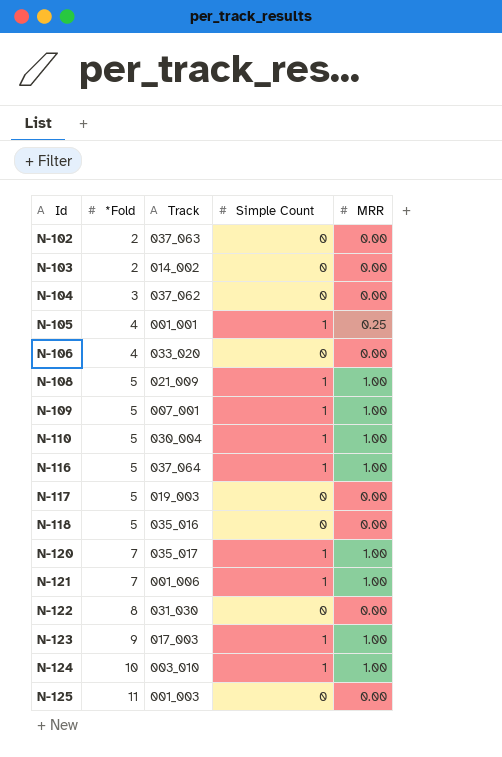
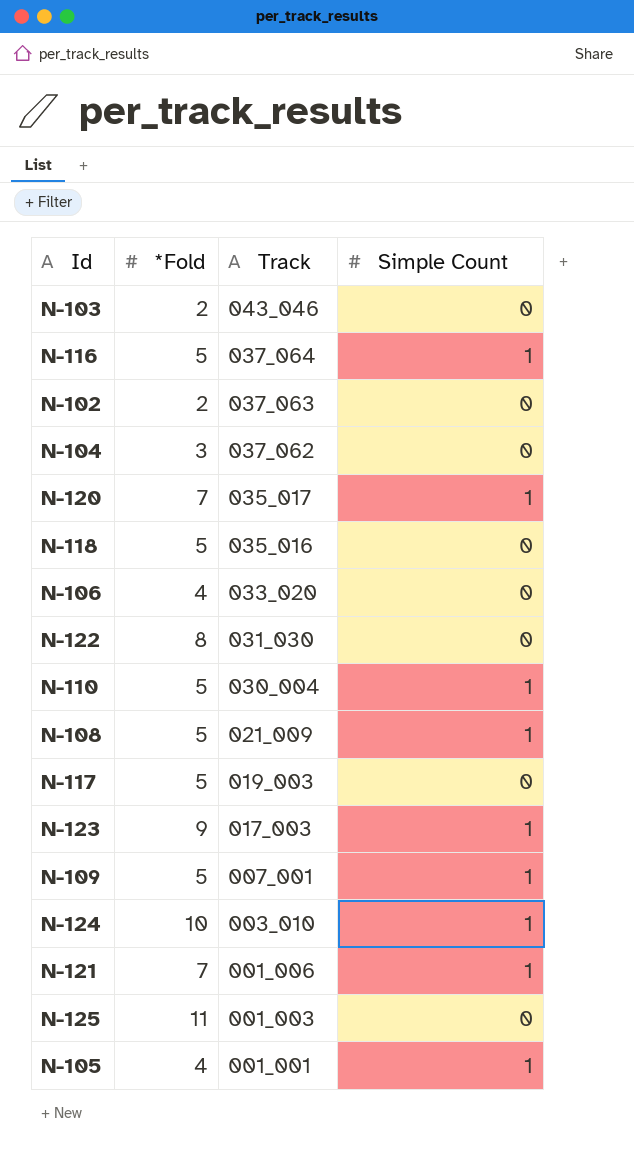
row order: Id ascending -> Track descending
column MRR | position: 5 -> none
N-103 | Track: 014_002 -> 043_046

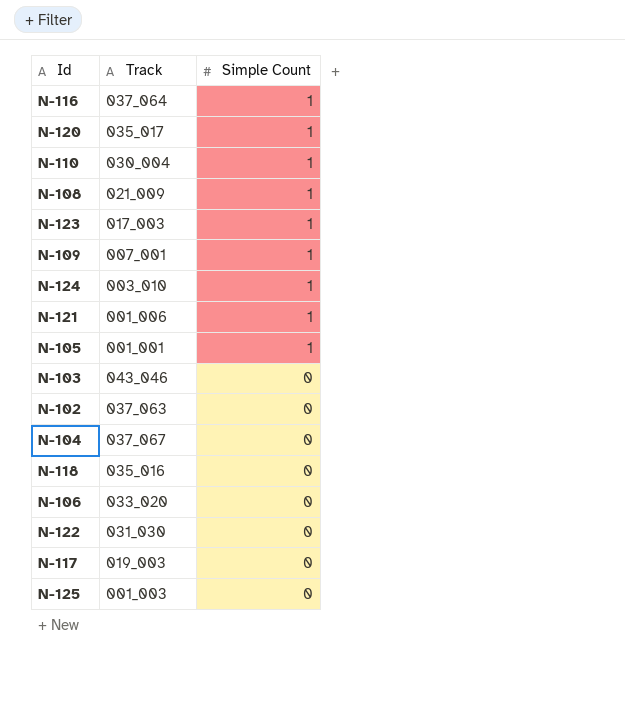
row order: Track descending -> Simple Count descending
column *Fold | position: 2 -> none
N-104 | Track: 037_062 -> 037_067

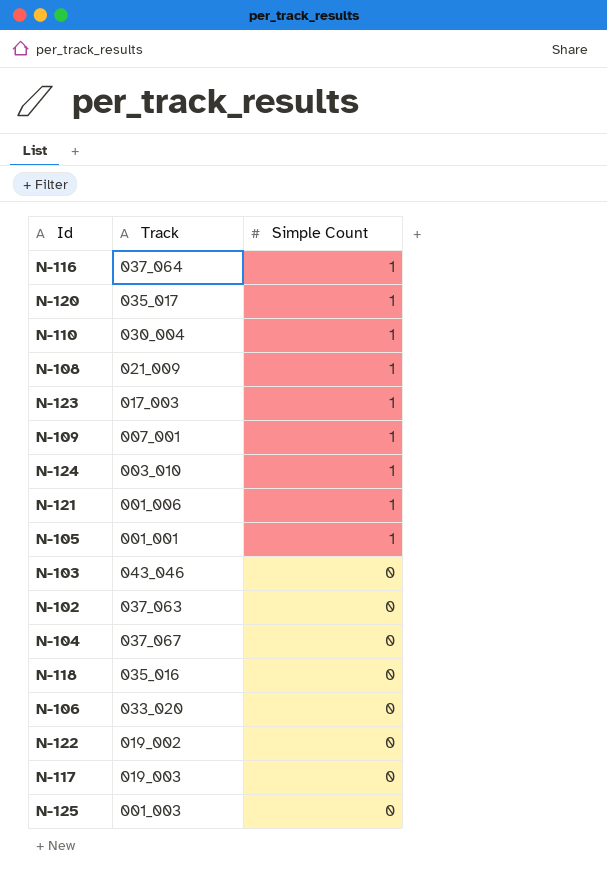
N-122 | Track: 031_030 -> 019_002

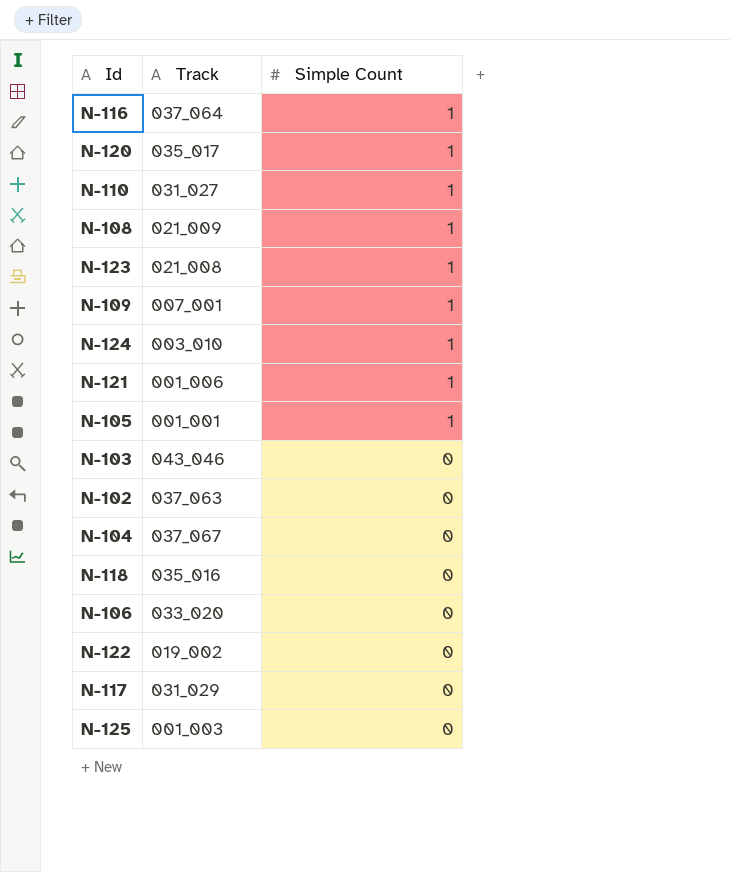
N-110 | Track: 030_004 -> 031_027
N-123 | Track: 017_003 -> 021_008
N-117 | Track: 019_003 -> 031_029

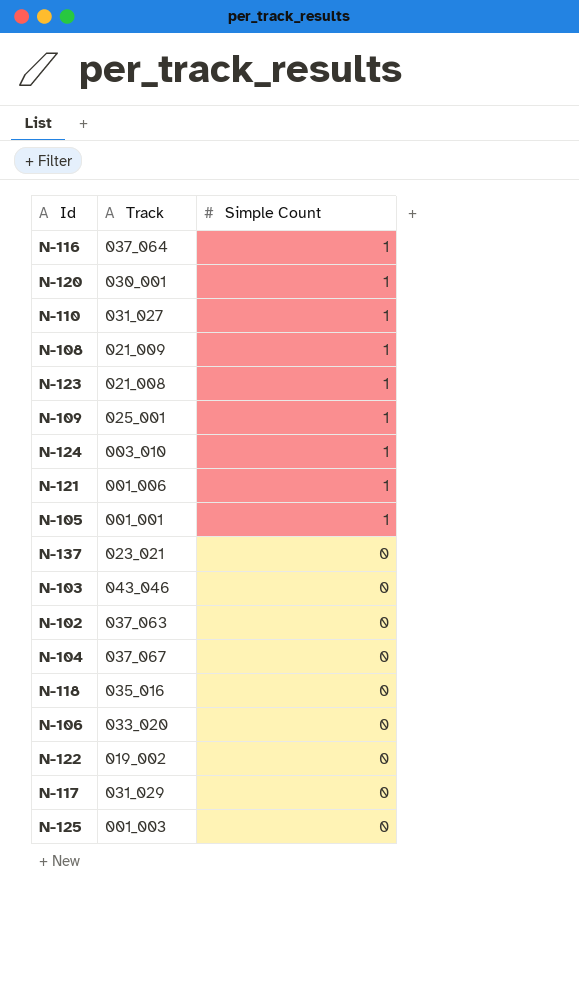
N-120 | Track: 035_017 -> 030_001
N-109 | Track: 007_001 -> 025_001
row N-137: none -> 023_021 | 0

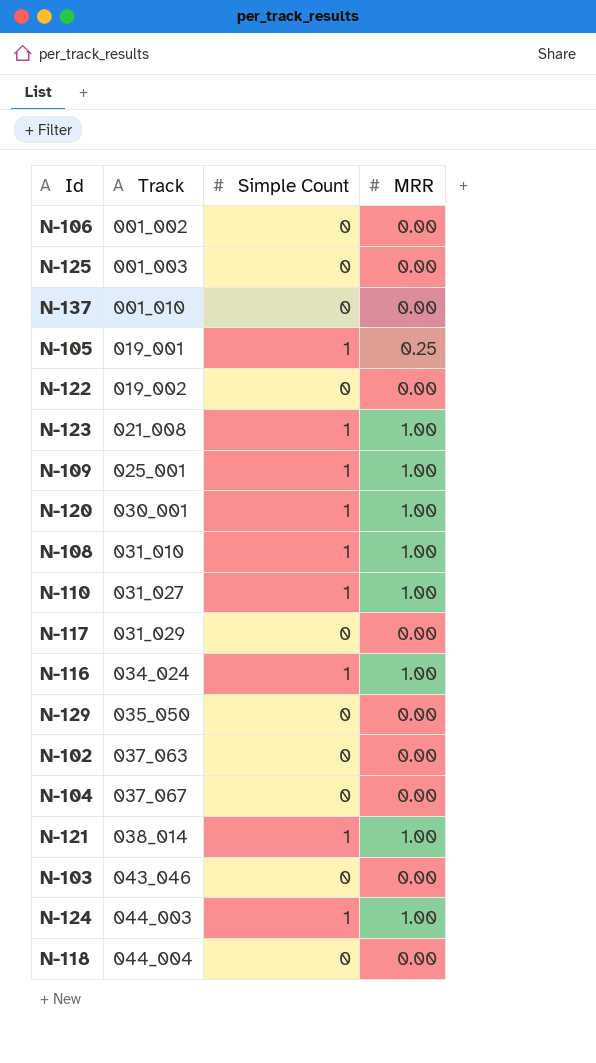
row order: Simple Count descending -> Track ascending
column MRR | position: none -> 4
N-106 | Track: 033_020 -> 001_002
N-137 | Track: 023_021 -> 001_010
N-105 | Track: 001_001 -> 019_001
N-108 | Track: 021_009 -> 031_010
N-116 | Track: 037_064 -> 034_024
row N-129: none -> 035_050 | 0 | 0.00
N-121 | Track: 001_006 -> 038_014
N-124 | Track: 003_010 -> 044_003
N-118 | Track: 035_016 -> 044_004

